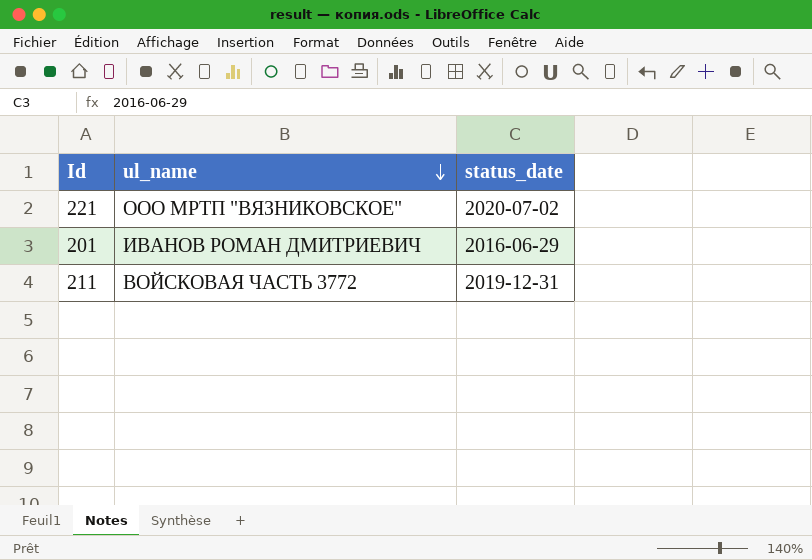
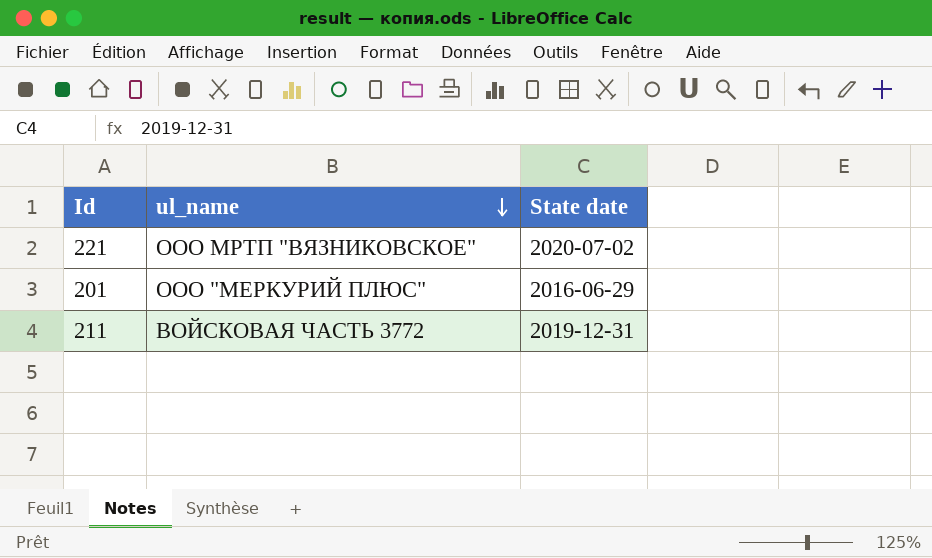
column name: status_date -> State date
201 | ul_name: ИВАНОВ РОМАН ДМИТРИЕВИЧ -> ООО "МЕРКУРИЙ ПЛЮС"

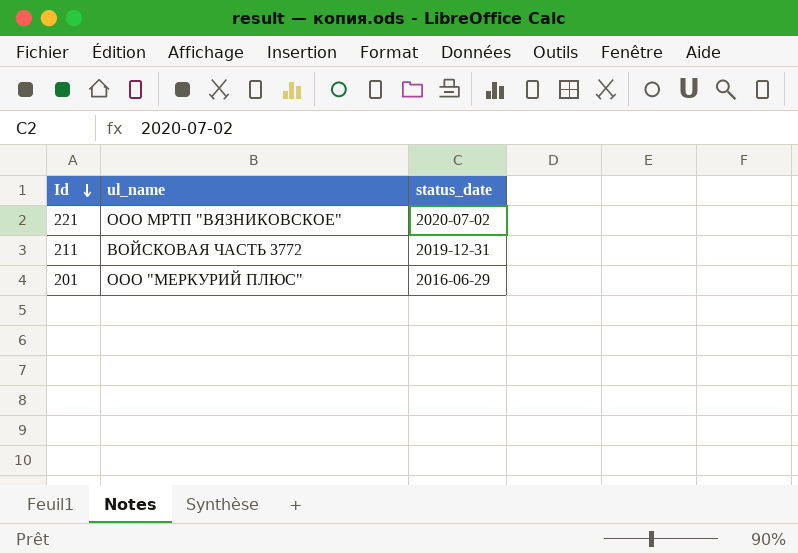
row order: ul_name descending -> Id descending
column name: State date -> status_date

